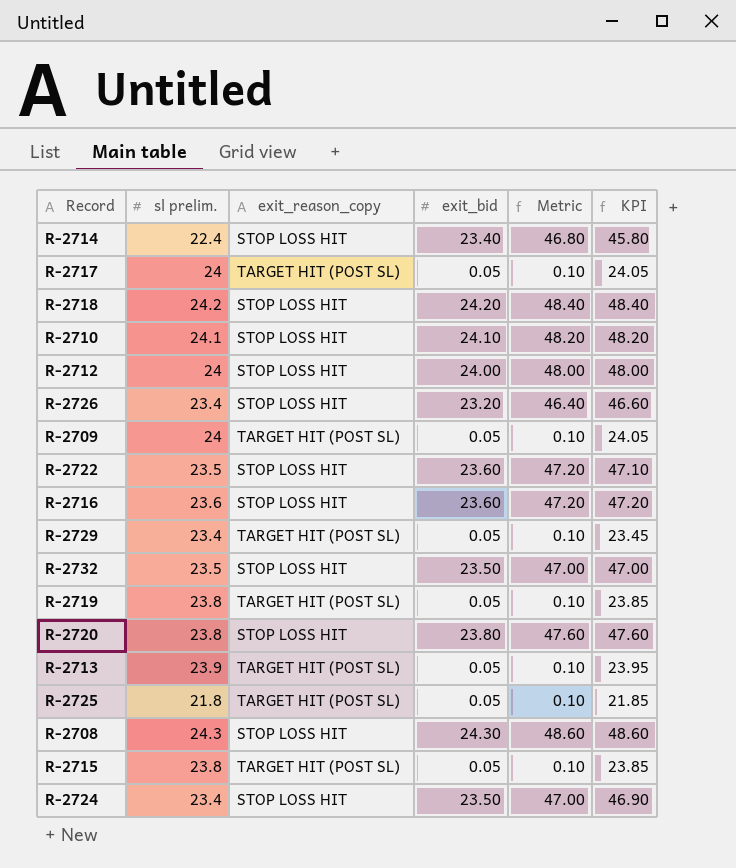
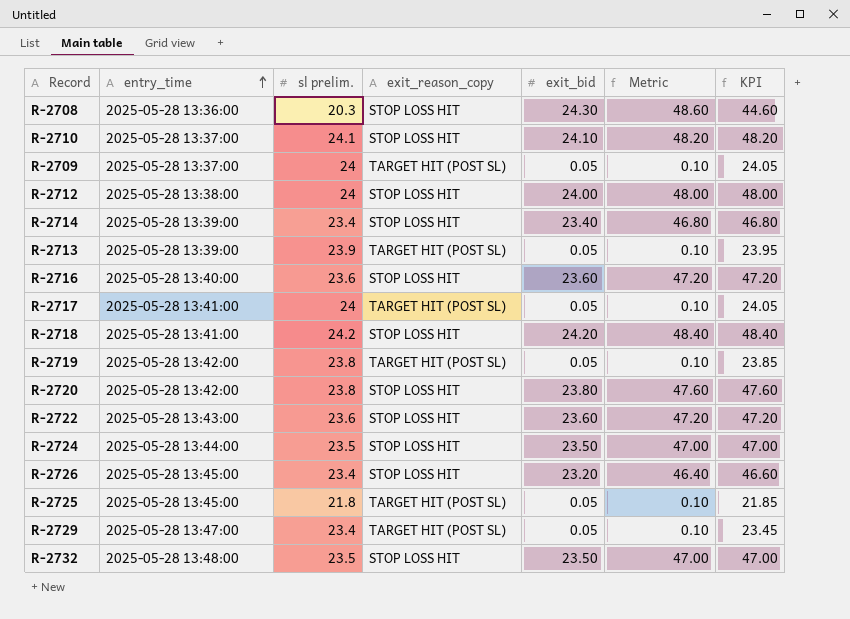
row order: none -> entry_time ascending
column entry_time | position: none -> 2
row R-2715: 23.8 | TARGET HIT (POST SL) | 0.05 | 0.10 | 23.85 -> none
R-2708 | sl prelim.: 24.3 -> 20.3
R-2708 | KPI: 48.60 -> 44.60
R-2714 | sl prelim.: 22.4 -> 23.4
R-2714 | KPI: 45.80 -> 46.80
R-2722 | sl prelim.: 23.5 -> 23.6
R-2722 | KPI: 47.10 -> 47.20
R-2724 | sl prelim.: 23.4 -> 23.5
R-2724 | KPI: 46.90 -> 47.00

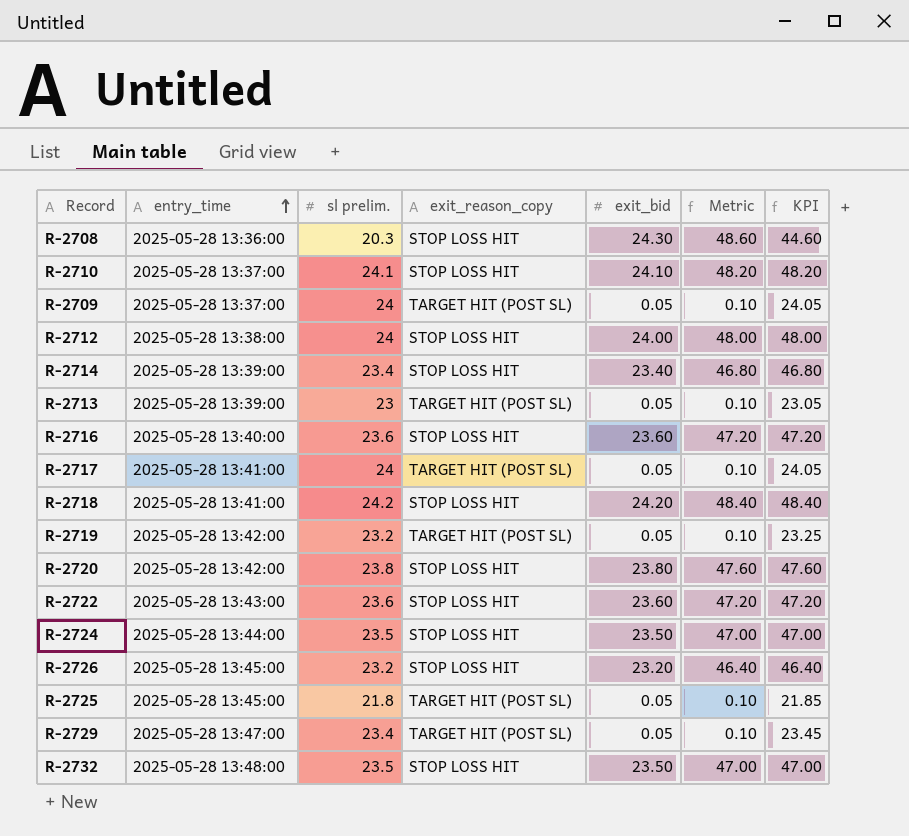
R-2713 | sl prelim.: 23.9 -> 23
R-2713 | KPI: 23.95 -> 23.05
R-2719 | sl prelim.: 23.8 -> 23.2
R-2719 | KPI: 23.85 -> 23.25
R-2726 | sl prelim.: 23.4 -> 23.2
R-2726 | KPI: 46.60 -> 46.40

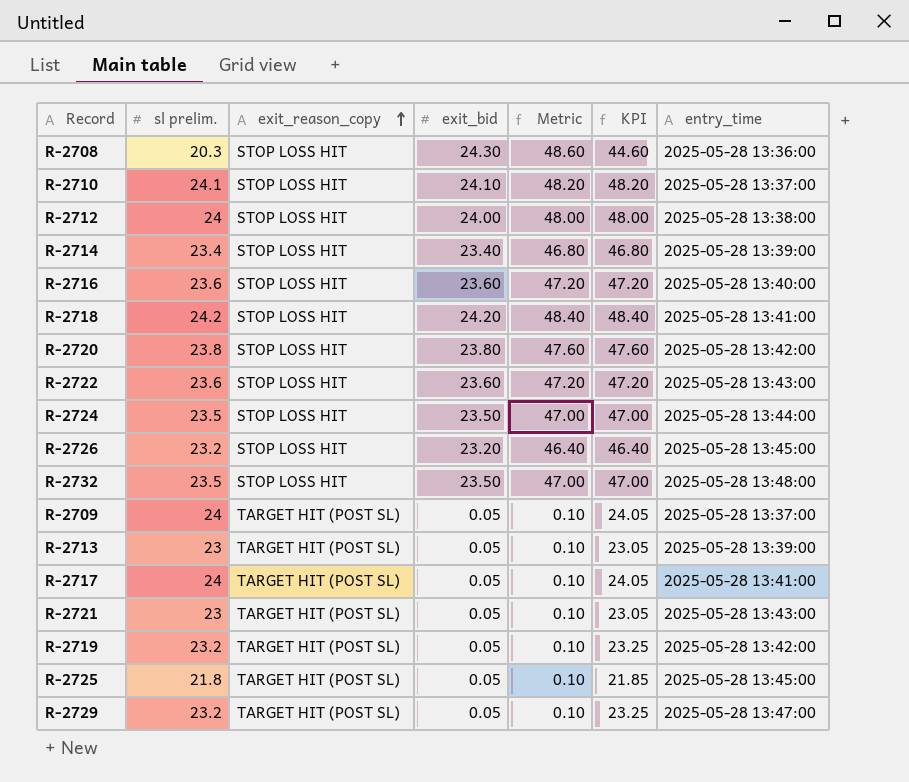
row order: entry_time ascending -> exit_reason_copy ascending
column entry_time | position: 2 -> 7
row R-2721: none -> 23 | TARGET HIT (POST SL) | 0.05 | 0.10 | 23.05 | 2025-05-28 13:43:00
R-2729 | sl prelim.: 23.4 -> 23.2
R-2729 | KPI: 23.45 -> 23.25

